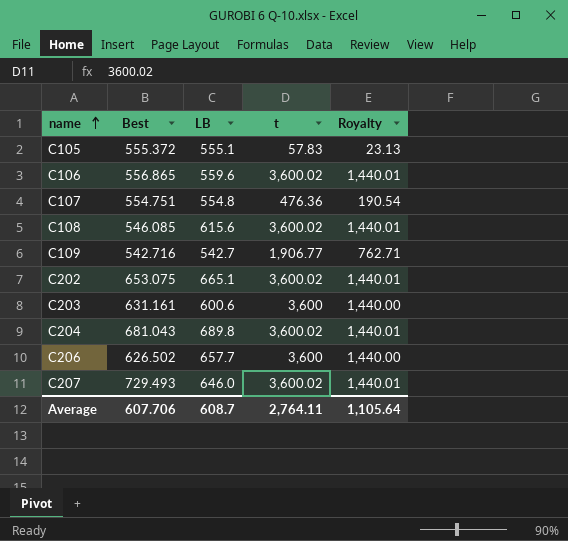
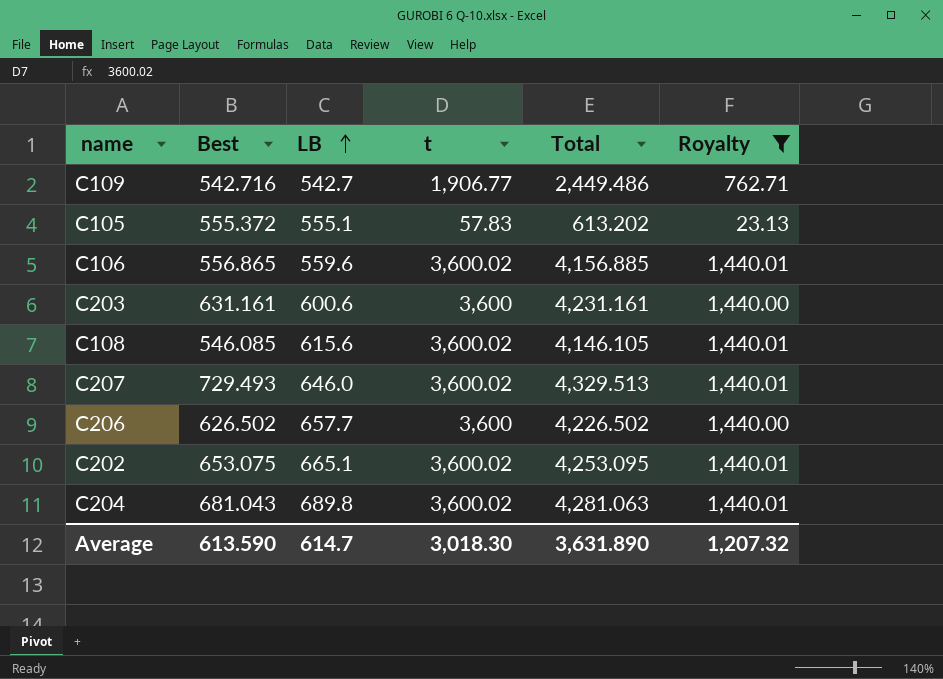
filter: none -> Royalty != 190.54
row order: name ascending -> LB ascending
column Total | formula: none -> [Best] + [t]
Average | Best: 607.706 -> 613.590
Average | LB: 608.7 -> 614.7
Average | t: 2,764.11 -> 3,018.30
Average | Royalty: 1,105.64 -> 1,207.32

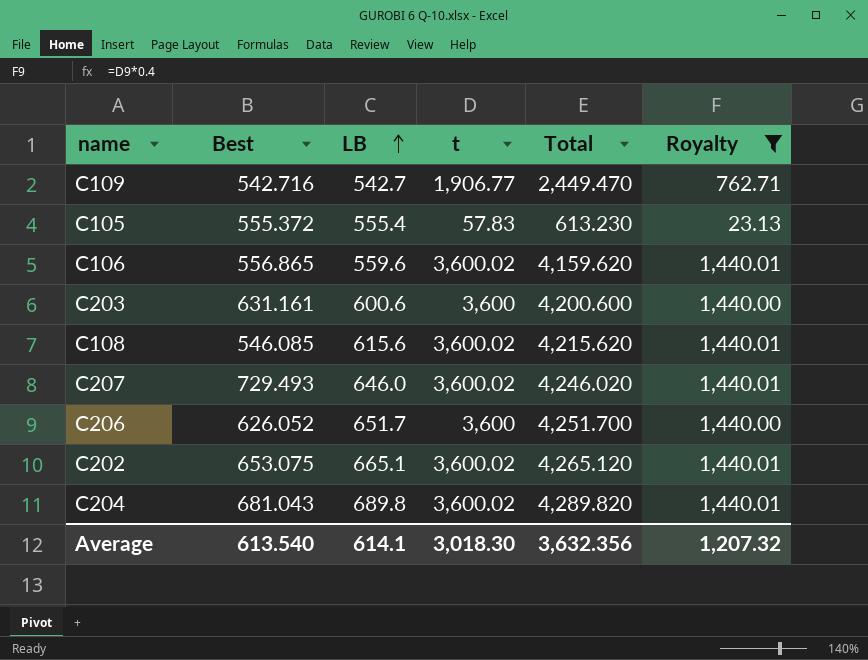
column Total | formula: [Best] + [t] -> [LB] + [t]
C105 | LB: 555.1 -> 555.4
C206 | Best: 626.502 -> 626.052
C206 | LB: 657.7 -> 651.7
Average | Best: 613.590 -> 613.540
Average | LB: 614.7 -> 614.1
Average | Total: 3,631.890 -> 3,632.356

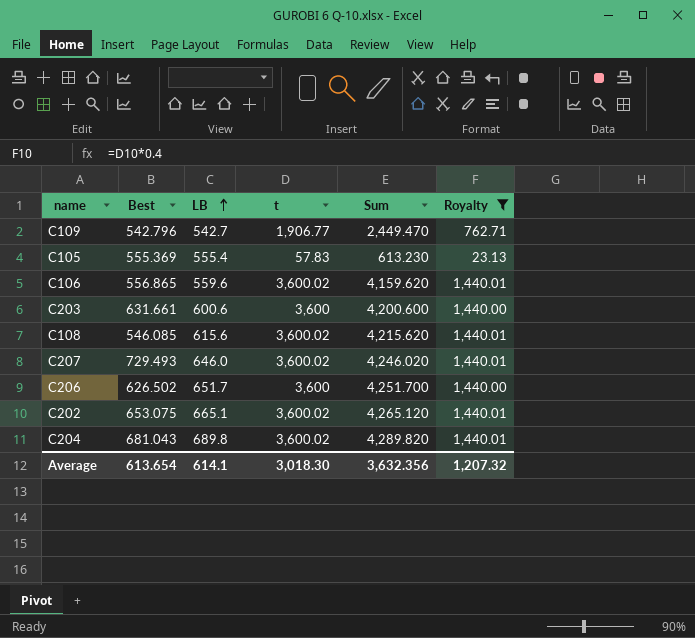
column name: Total -> Sum
C109 | Best: 542.716 -> 542.796
C105 | Best: 555.372 -> 555.369
C203 | Best: 631.161 -> 631.661
C206 | Best: 626.052 -> 626.502
Average | Best: 613.540 -> 613.654

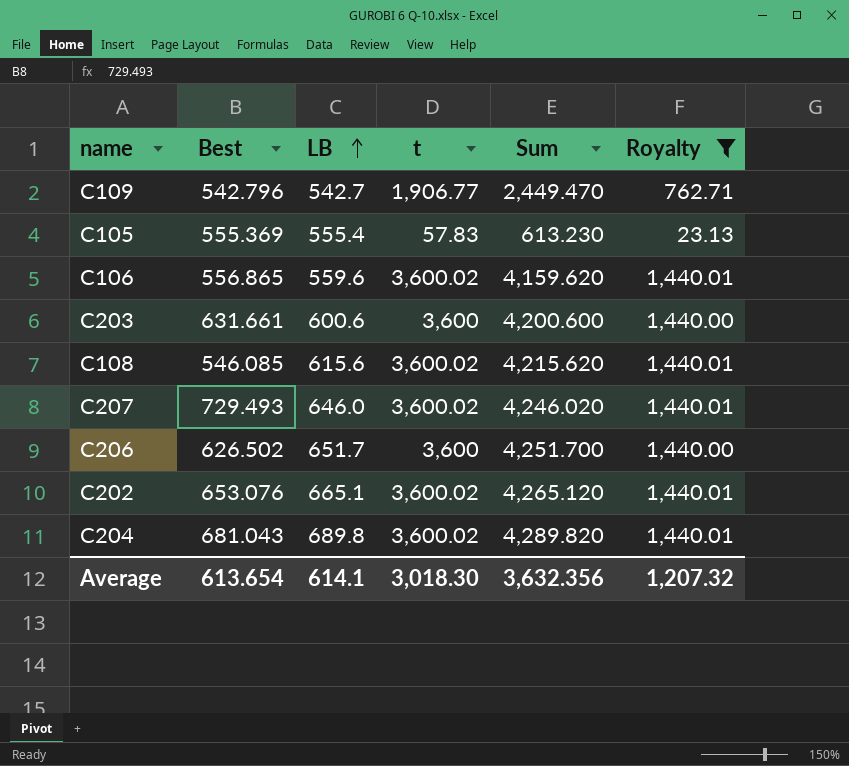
C202 | Best: 653.075 -> 653.076

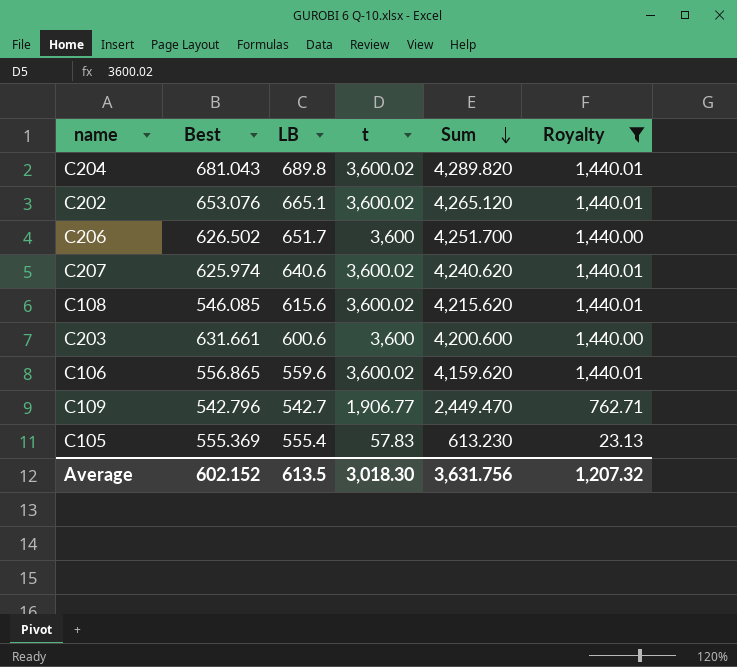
row order: LB ascending -> Sum descending
C207 | Best: 729.493 -> 625.974
C207 | LB: 646.0 -> 640.6
C207 | Sum: 4,246.020 -> 4,240.620
Average | Best: 613.654 -> 602.152
Average | LB: 614.1 -> 613.5
Average | Sum: 3,632.356 -> 3,631.756

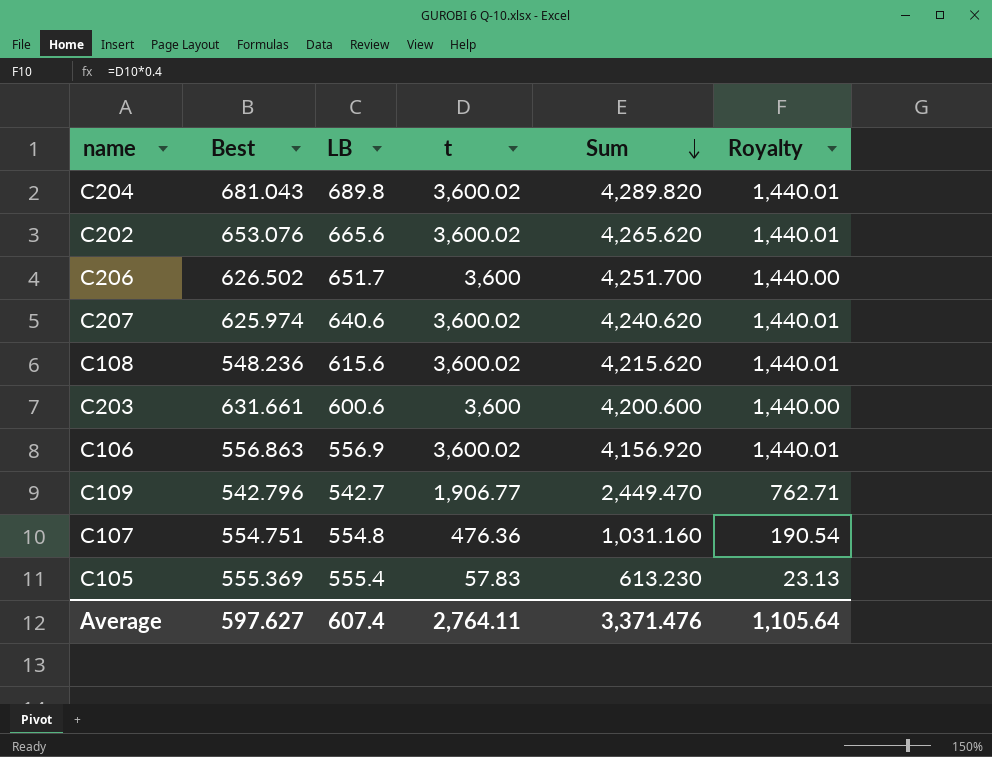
filter: Royalty != 190.54 -> none
C202 | LB: 665.1 -> 665.6
C202 | Sum: 4,265.120 -> 4,265.620
C108 | Best: 546.085 -> 548.236
C106 | Best: 556.865 -> 556.863
C106 | LB: 559.6 -> 556.9
C106 | Sum: 4,159.620 -> 4,156.920
Average | Best: 602.152 -> 597.627
Average | LB: 613.5 -> 607.4
Average | t: 3,018.30 -> 2,764.11
Average | Sum: 3,631.756 -> 3,371.476
Average | Royalty: 1,207.32 -> 1,105.64

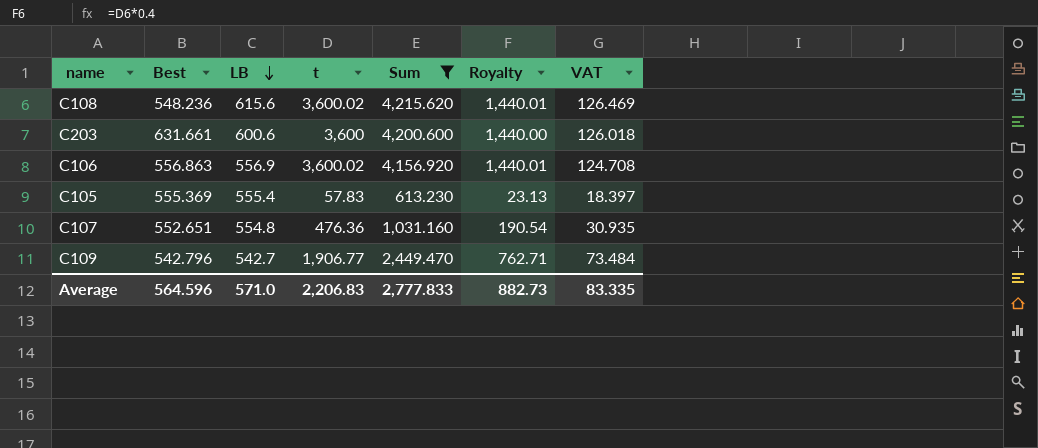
filter: none -> Sum <= 4,215.620
row order: Sum descending -> LB descending
column VAT | formula: none -> [Sum] * 0.03
C107 | Best: 554.751 -> 552.651
Average | Best: 597.627 -> 564.596
Average | LB: 607.4 -> 571.0
Average | t: 2,764.11 -> 2,206.83
Average | Sum: 3,371.476 -> 2,777.833
Average | Royalty: 1,105.64 -> 882.73

